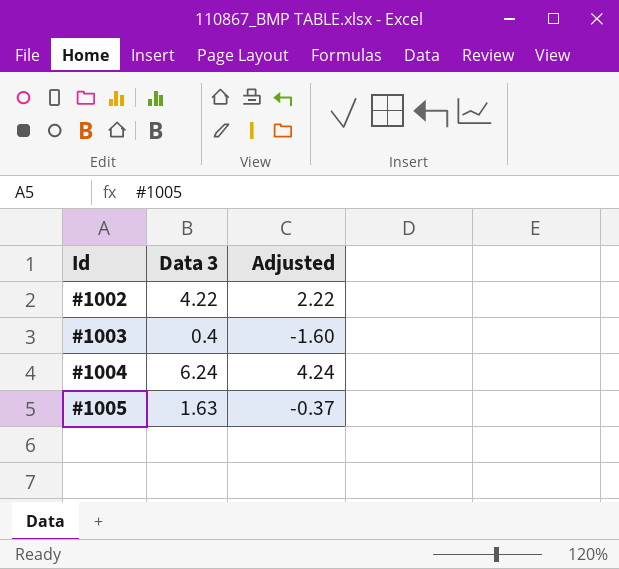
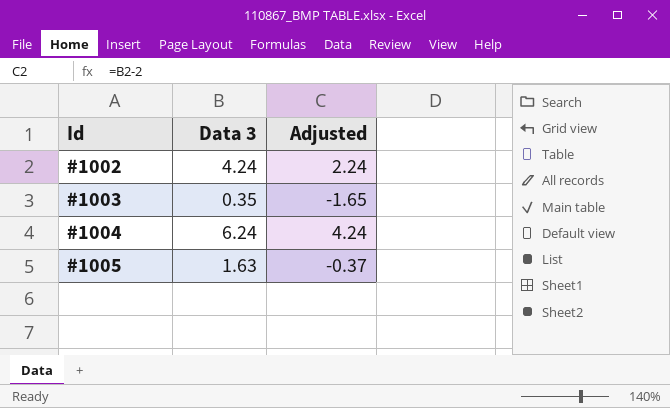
#1002 | Data 3: 4.22 -> 4.24
#1002 | Adjusted: 2.22 -> 2.24
#1003 | Data 3: 0.4 -> 0.35
#1003 | Adjusted: -1.60 -> -1.65

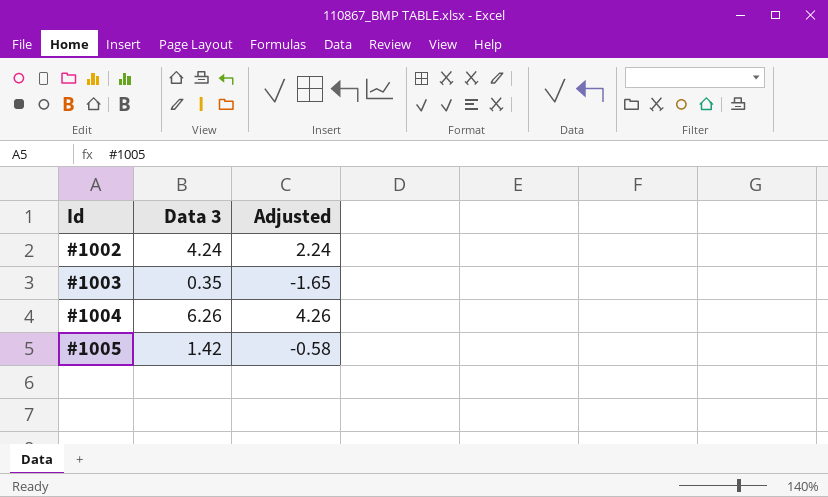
#1004 | Data 3: 6.24 -> 6.26
#1004 | Adjusted: 4.24 -> 4.26
#1005 | Data 3: 1.63 -> 1.42
#1005 | Adjusted: -0.37 -> -0.58

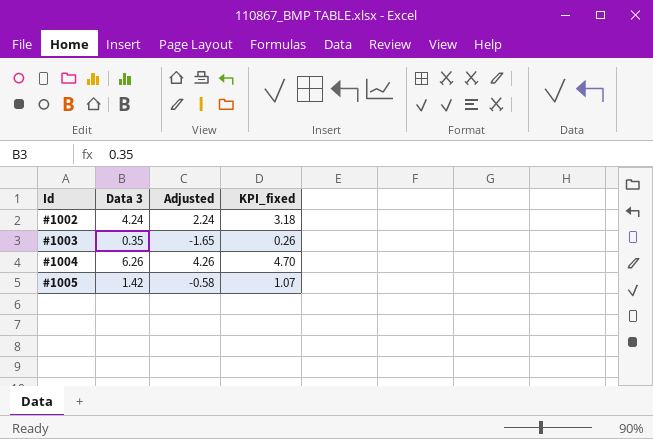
column KPI_fixed | formula: none -> [Data 3] * 0.75

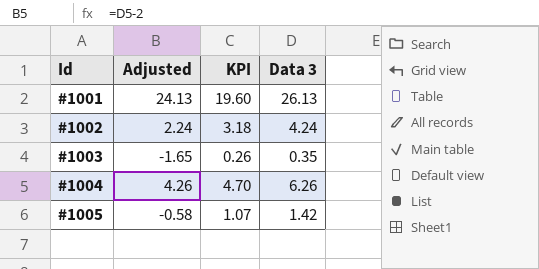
column name: KPI_fixed -> KPI
column Data 3 | position: 2 -> 4
row #1001: none -> 24.13 | 19.60 | 26.13

